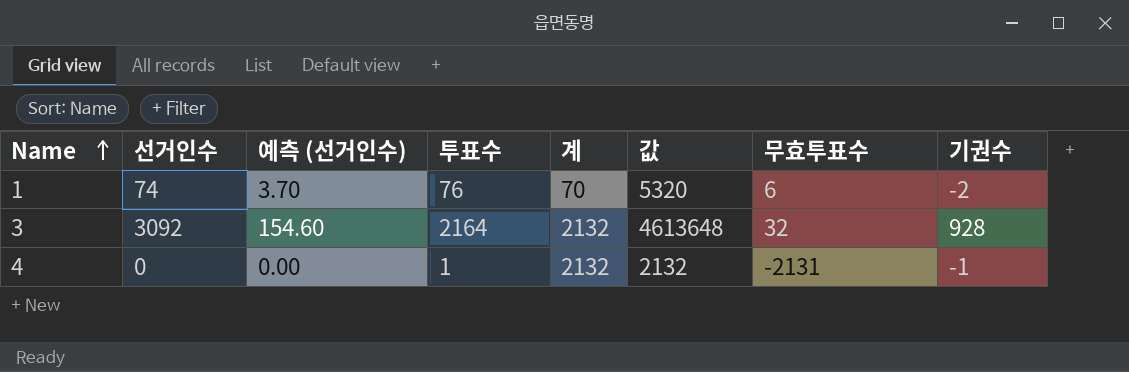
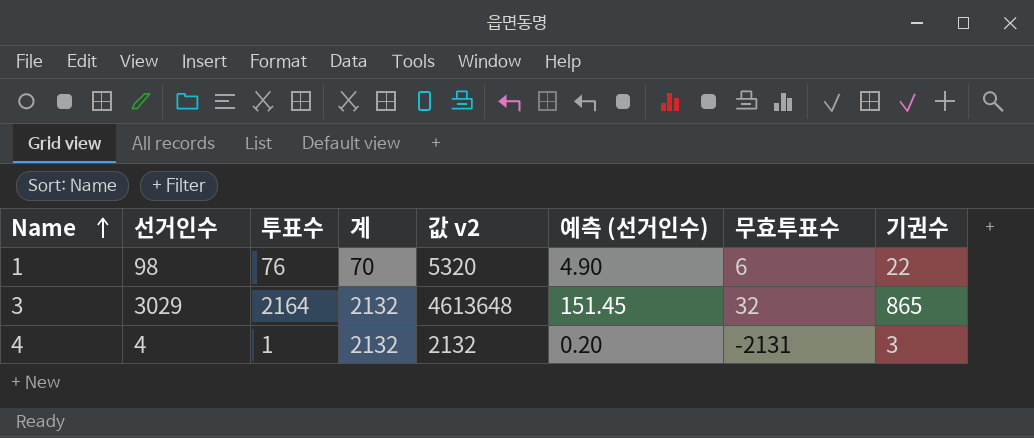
column name: 값 -> 값 v2
column 예측 (선거인수) | position: 3 -> 6
1 | 선거인수: 74 -> 98
1 | 예측 (선거인수): 3.70 -> 4.90
1 | 기권수: -2 -> 22
3 | 선거인수: 3092 -> 3029
3 | 예측 (선거인수): 154.60 -> 151.45
3 | 기권수: 928 -> 865
4 | 선거인수: 0 -> 4
4 | 예측 (선거인수): 0.00 -> 0.20
4 | 기권수: -1 -> 3

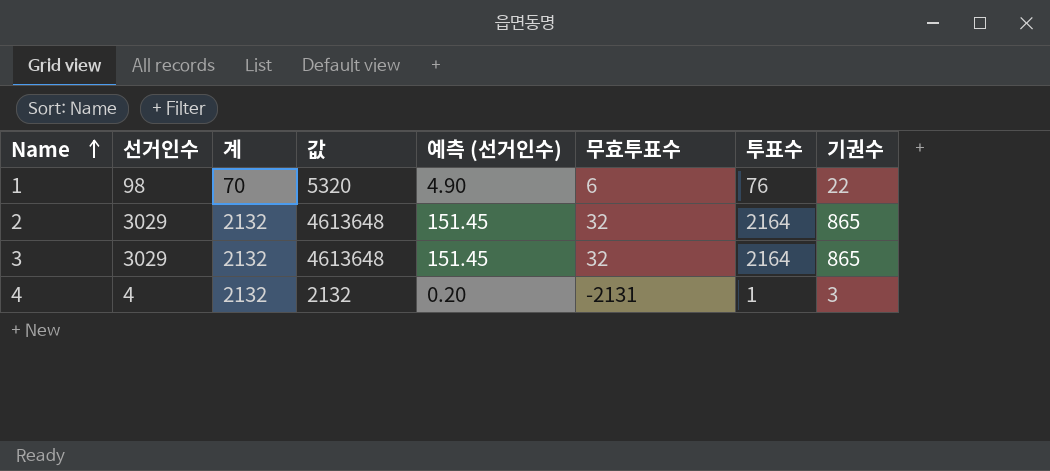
column name: 값 v2 -> 값
column 투표수 | position: 3 -> 7
row 2: none -> 3029 | 2132 | 4613648 | 151.45 | 32 | 2164 | 865

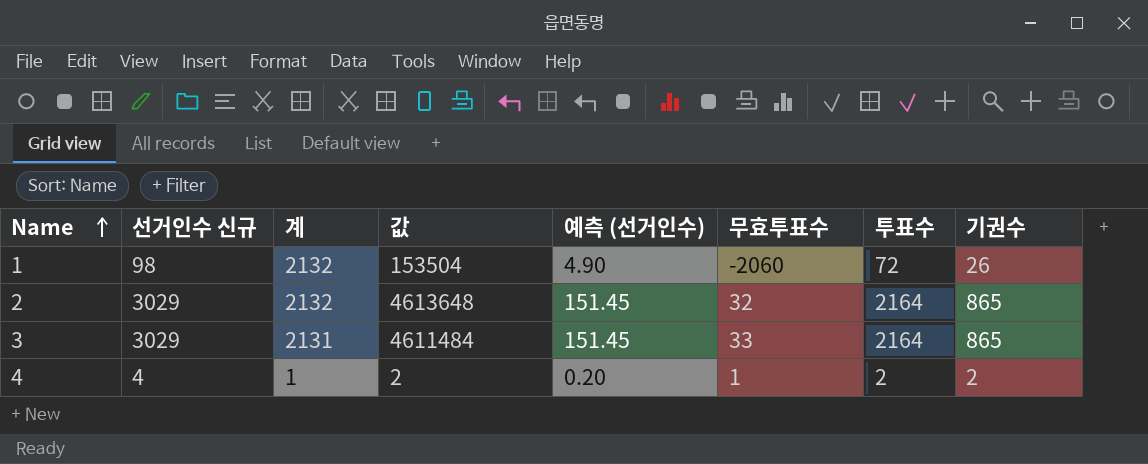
column name: 선거인수 -> 선거인수 신규
1 | 계: 70 -> 2132
1 | 값: 5320 -> 153504
1 | 무효투표수: 6 -> -2060
1 | 투표수: 76 -> 72
1 | 기권수: 22 -> 26
3 | 계: 2132 -> 2131
3 | 값: 4613648 -> 4611484
3 | 무효투표수: 32 -> 33
4 | 계: 2132 -> 1
4 | 값: 2132 -> 2
4 | 무효투표수: -2131 -> 1
4 | 투표수: 1 -> 2
4 | 기권수: 3 -> 2

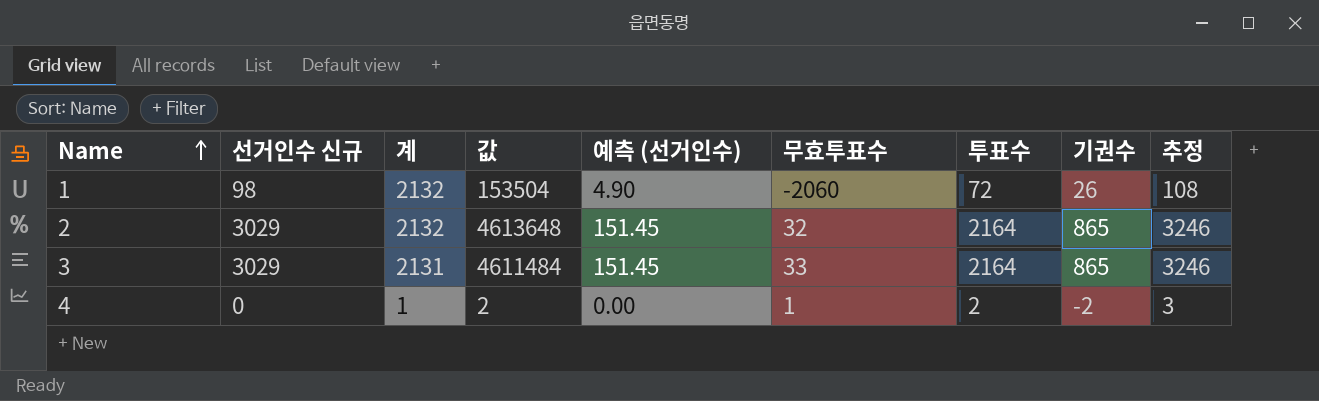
column 추정 | formula: none -> [투표수] * 1.5
4 | 선거인수 신규: 4 -> 0
4 | 예측 (선거인수): 0.20 -> 0.00
4 | 기권수: 2 -> -2

